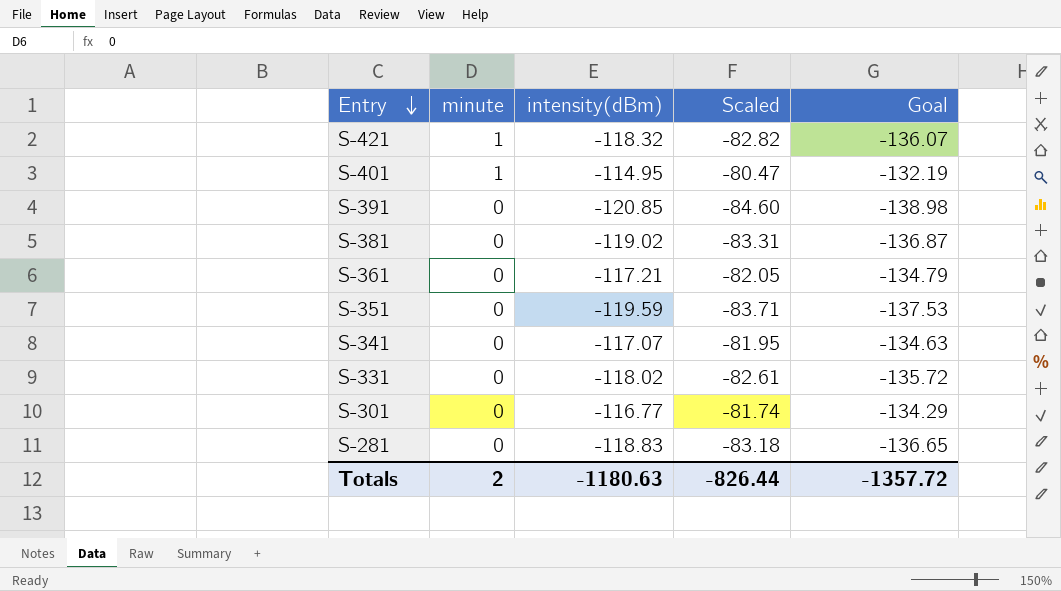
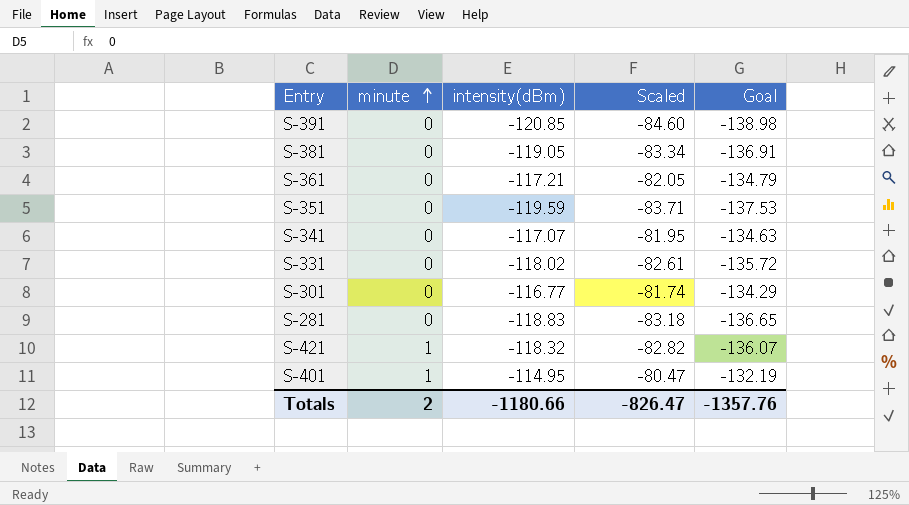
row order: Entry descending -> minute ascending
S-381 | intensity(dBm): -119.02 -> -119.05
S-381 | Scaled: -83.31 -> -83.34
S-381 | Goal: -136.87 -> -136.91
Totals | intensity(dBm): -1180.63 -> -1180.66
Totals | Scaled: -826.44 -> -826.47
Totals | Goal: -1357.72 -> -1357.76

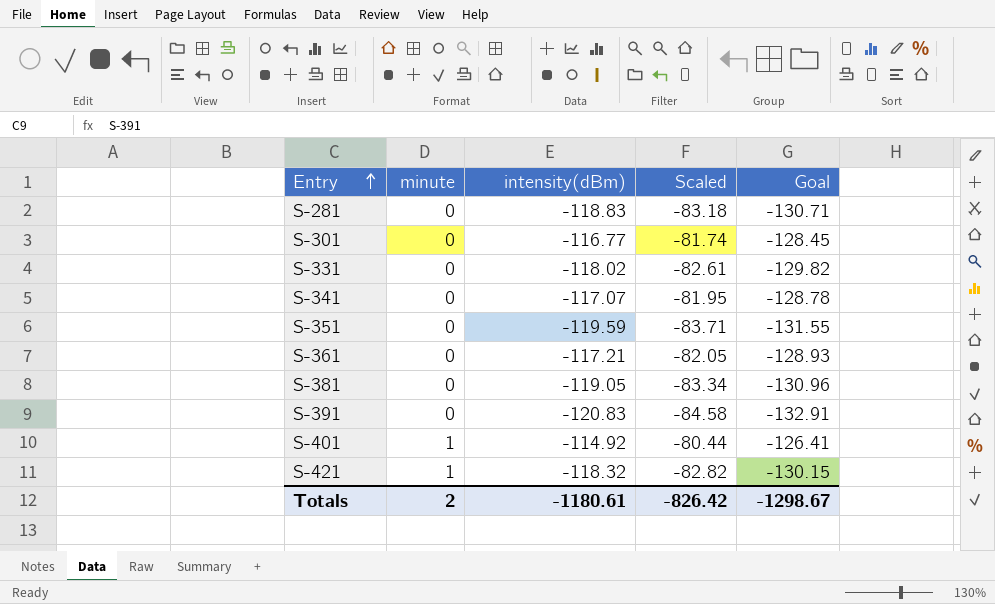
row order: minute ascending -> Entry ascending
column Goal | formula: [intensity(dBm)] * 1.15 -> [intensity(dBm)] * 1.1
S-391 | intensity(dBm): -120.85 -> -120.83
S-391 | Scaled: -84.60 -> -84.58
S-401 | intensity(dBm): -114.95 -> -114.92
S-401 | Scaled: -80.47 -> -80.44
Totals | intensity(dBm): -1180.66 -> -1180.61
Totals | Scaled: -826.47 -> -826.42
Totals | Goal: -1357.76 -> -1298.67

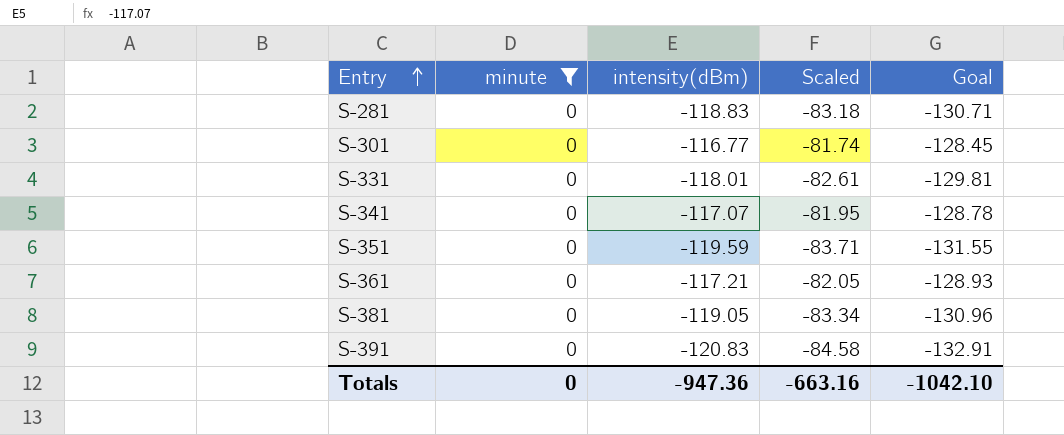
filter: none -> minute = 0
S-331 | intensity(dBm): -118.02 -> -118.01
S-331 | Goal: -129.82 -> -129.81
Totals | minute: 2 -> 0
Totals | intensity(dBm): -1180.61 -> -947.36
Totals | Scaled: -826.42 -> -663.16
Totals | Goal: -1298.67 -> -1042.10

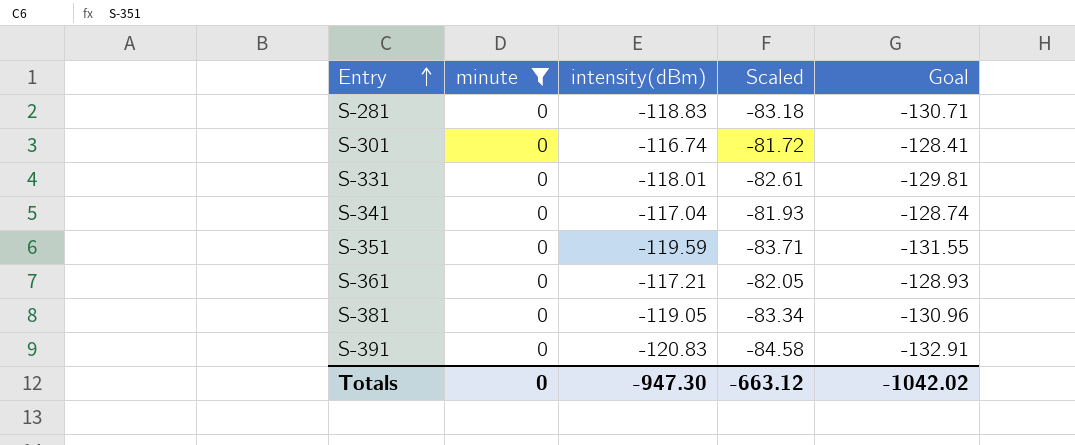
S-301 | intensity(dBm): -116.77 -> -116.74
S-301 | Scaled: -81.74 -> -81.72
S-301 | Goal: -128.45 -> -128.41
S-341 | intensity(dBm): -117.07 -> -117.04
S-341 | Scaled: -81.95 -> -81.93
S-341 | Goal: -128.78 -> -128.74
Totals | intensity(dBm): -947.36 -> -947.30
Totals | Scaled: -663.16 -> -663.12
Totals | Goal: -1042.10 -> -1042.02

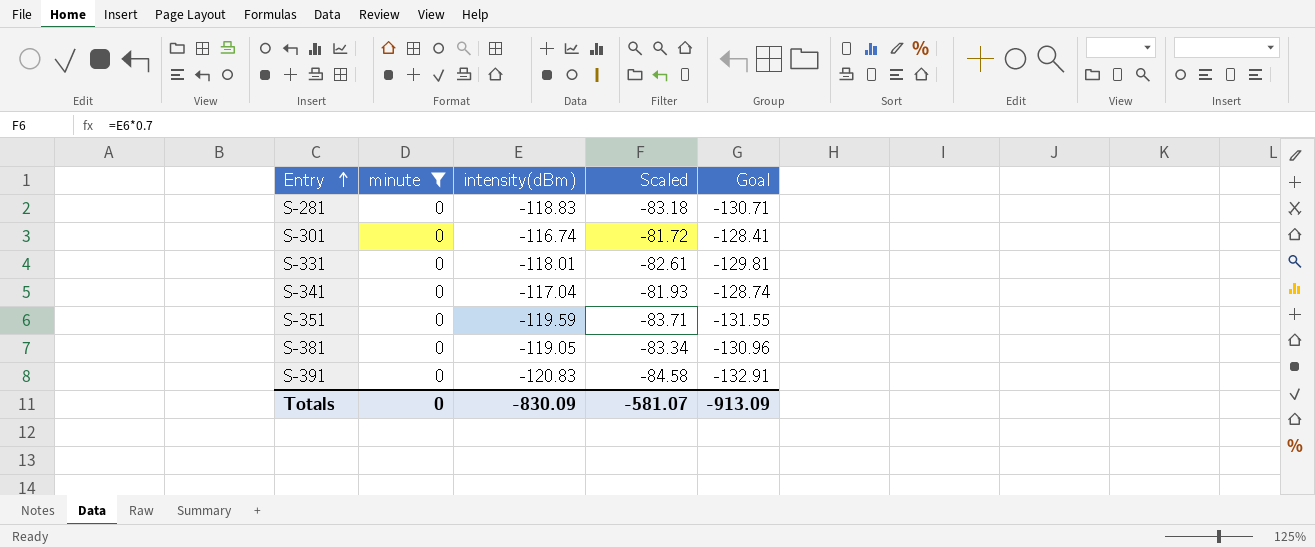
row S-361: 0 | -117.21 | -82.05 | -128.93 -> none
Totals | intensity(dBm): -947.30 -> -830.09
Totals | Scaled: -663.12 -> -581.07
Totals | Goal: -1042.02 -> -913.09

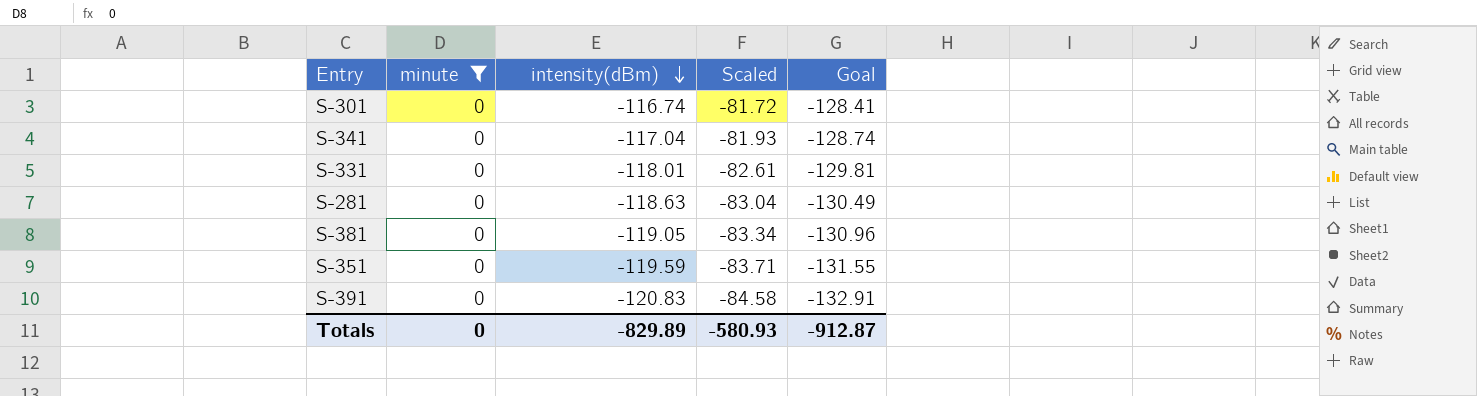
row order: Entry ascending -> intensity(dBm) descending
S-281 | intensity(dBm): -118.83 -> -118.63
S-281 | Scaled: -83.18 -> -83.04
S-281 | Goal: -130.71 -> -130.49
Totals | intensity(dBm): -830.09 -> -829.89
Totals | Scaled: -581.07 -> -580.93
Totals | Goal: -913.09 -> -912.87

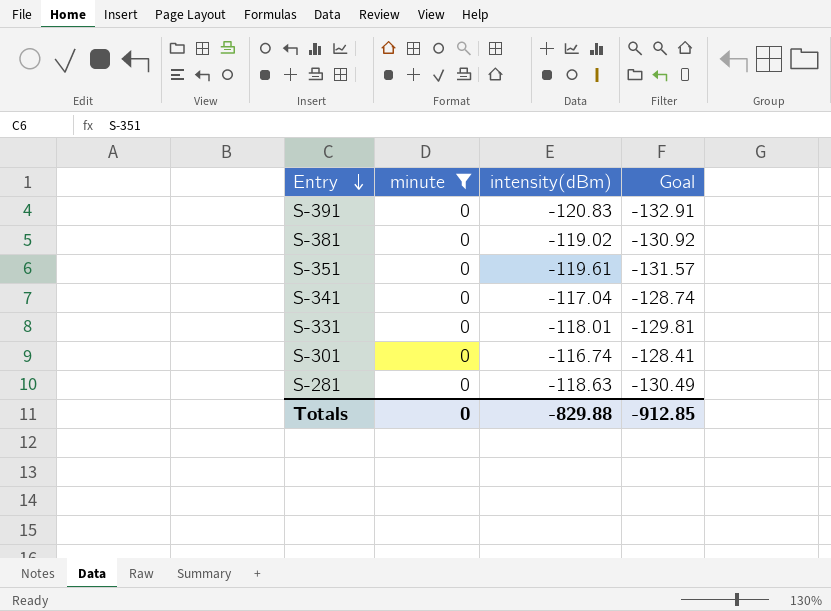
row order: intensity(dBm) descending -> Entry descending
column Scaled | formula: [intensity(dBm)] * 0.7 -> none
S-381 | intensity(dBm): -119.05 -> -119.02
S-381 | Goal: -130.96 -> -130.92
S-351 | intensity(dBm): -119.59 -> -119.61
S-351 | Goal: -131.55 -> -131.57
Totals | intensity(dBm): -829.89 -> -829.88
Totals | Goal: -912.87 -> -912.85

